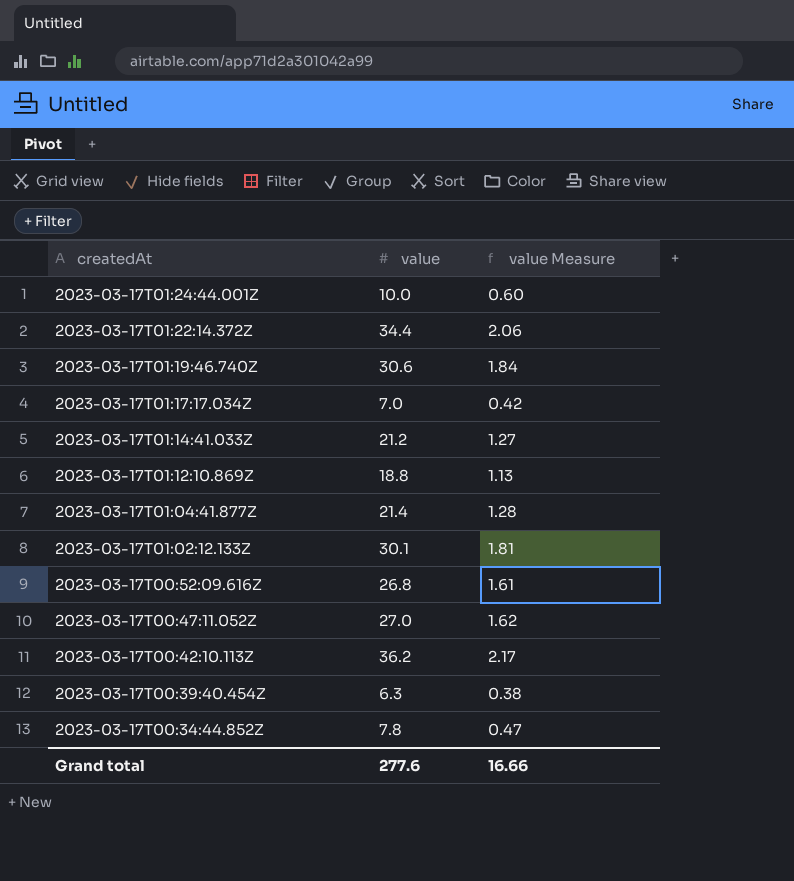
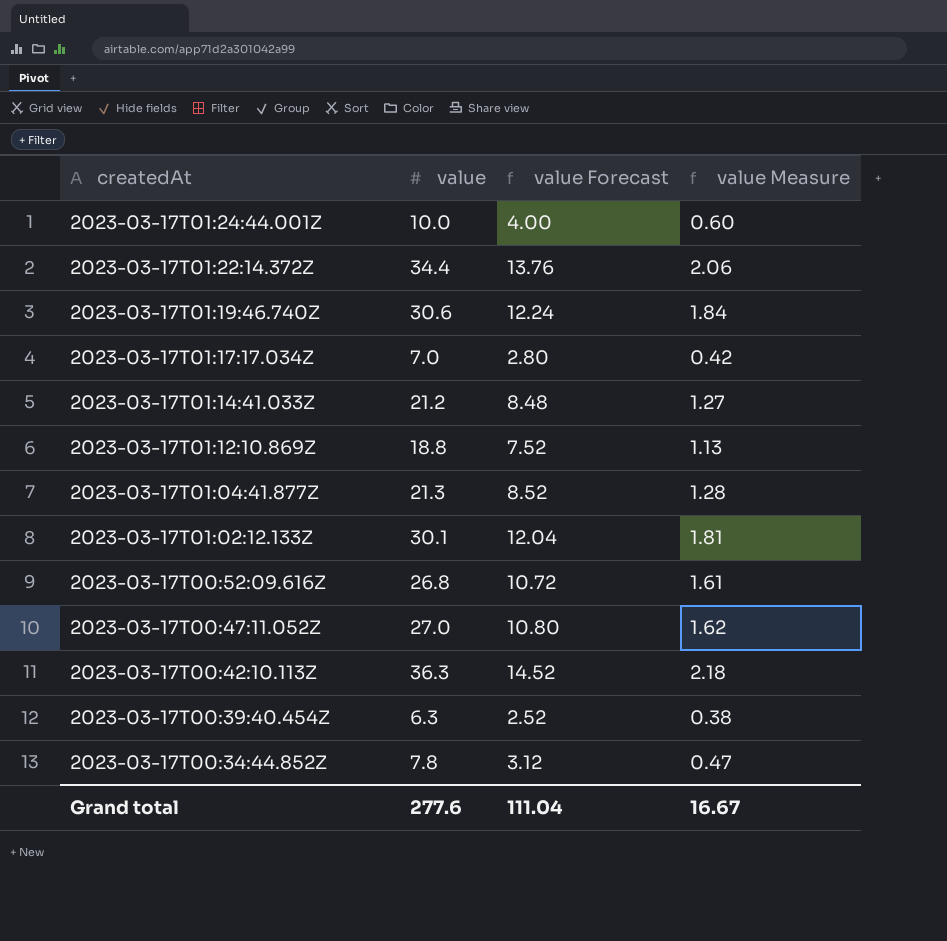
column value Forecast | formula: none -> [value] * 0.4
2023-03-17T01:04:41.877Z | value: 21.4 -> 21.3
2023-03-17T00:42:10.113Z | value: 36.2 -> 36.3
2023-03-17T00:42:10.113Z | value Measure: 2.17 -> 2.18
Grand total | value Measure: 16.66 -> 16.67

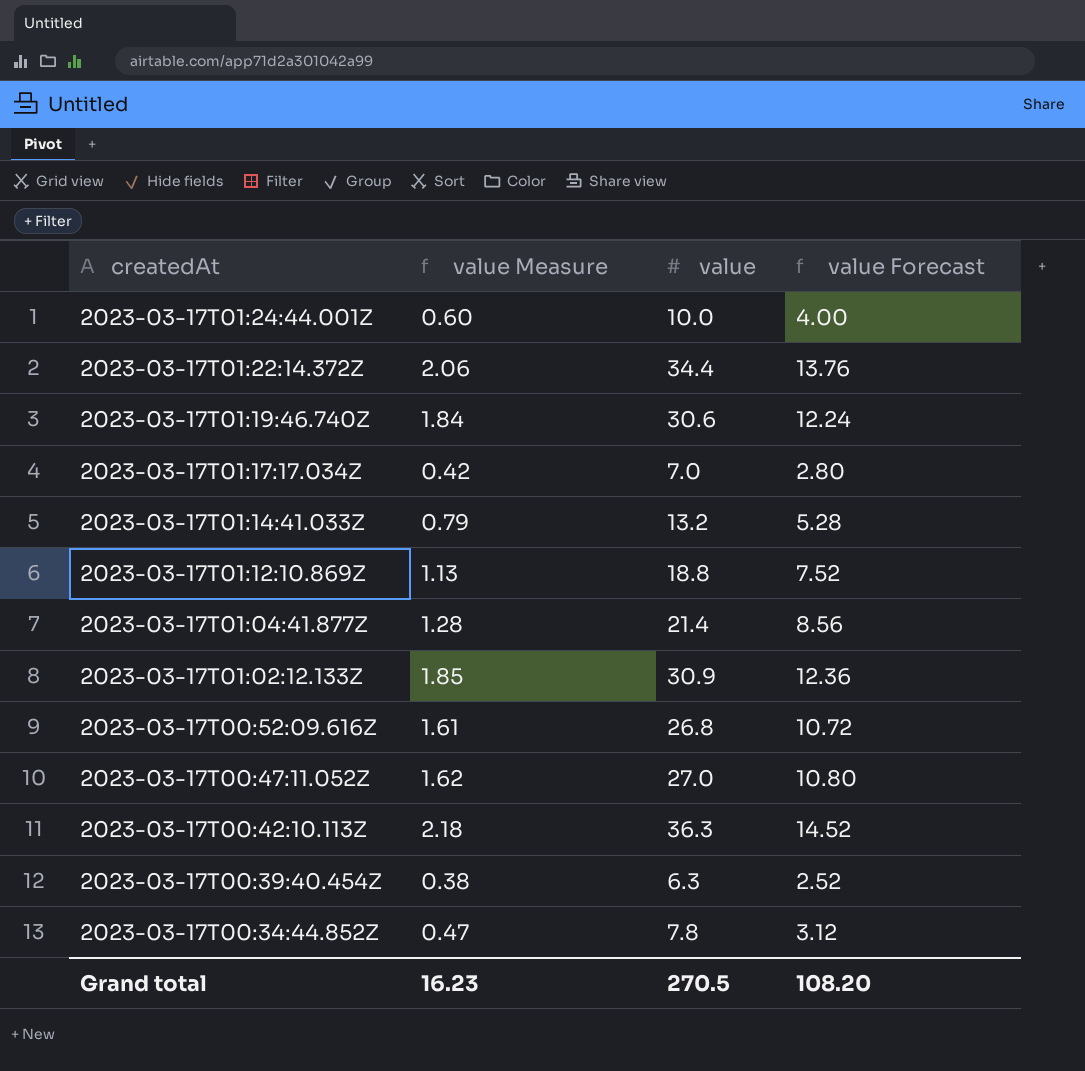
column value Measure | position: 4 -> 2
2023-03-17T01:14:41.033Z | value Measure: 1.27 -> 0.79
2023-03-17T01:14:41.033Z | value: 21.2 -> 13.2
2023-03-17T01:14:41.033Z | value Forecast: 8.48 -> 5.28
2023-03-17T01:04:41.877Z | value: 21.3 -> 21.4
2023-03-17T01:04:41.877Z | value Forecast: 8.52 -> 8.56
2023-03-17T01:02:12.133Z | value Measure: 1.81 -> 1.85
2023-03-17T01:02:12.133Z | value: 30.1 -> 30.9
2023-03-17T01:02:12.133Z | value Forecast: 12.04 -> 12.36
Grand total | value Measure: 16.67 -> 16.23
Grand total | value: 277.6 -> 270.5
Grand total | value Forecast: 111.04 -> 108.20

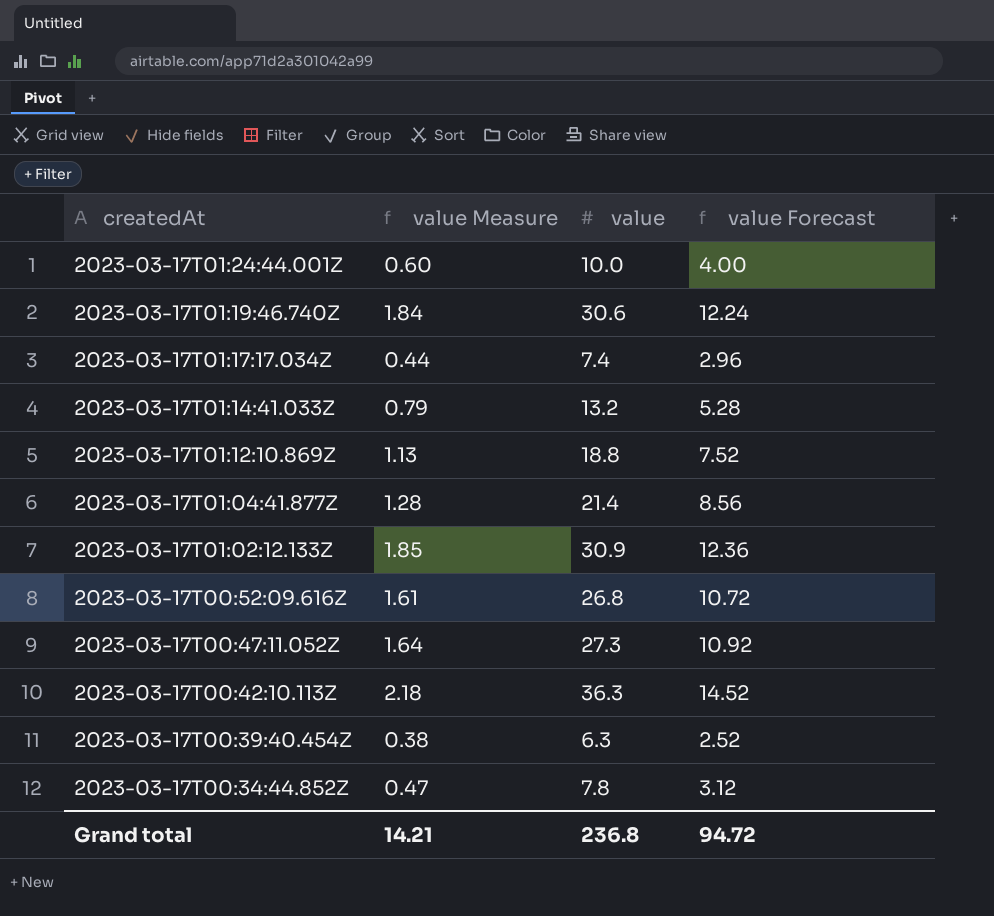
row 2023-03-17T01:22:14.372Z: 2.06 | 34.4 | 13.76 -> none
2023-03-17T01:17:17.034Z | value Measure: 0.42 -> 0.44
2023-03-17T01:17:17.034Z | value: 7.0 -> 7.4
2023-03-17T01:17:17.034Z | value Forecast: 2.80 -> 2.96
2023-03-17T00:47:11.052Z | value Measure: 1.62 -> 1.64
2023-03-17T00:47:11.052Z | value: 27.0 -> 27.3
2023-03-17T00:47:11.052Z | value Forecast: 10.80 -> 10.92
Grand total | value Measure: 16.23 -> 14.21
Grand total | value: 270.5 -> 236.8
Grand total | value Forecast: 108.20 -> 94.72

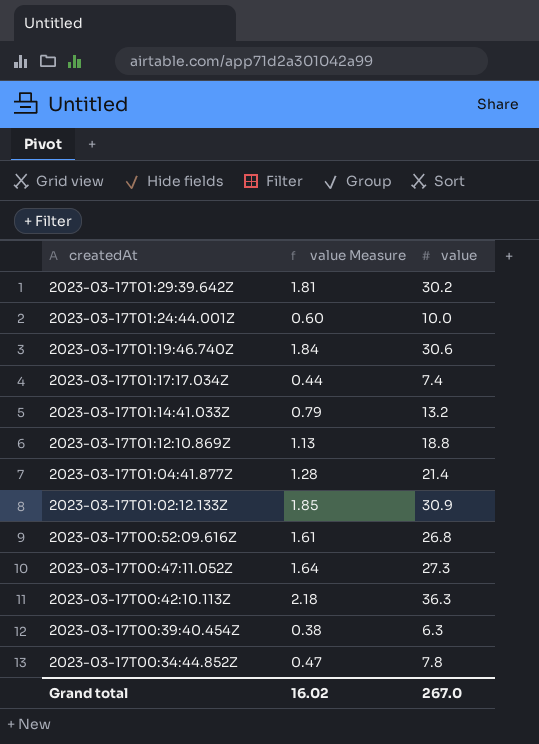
column value Forecast | formula: [value] * 0.4 -> none
row 2023-03-17T01:29:39.642Z: none -> 1.81 | 30.2
Grand total | value Measure: 14.21 -> 16.02
Grand total | value: 236.8 -> 267.0

